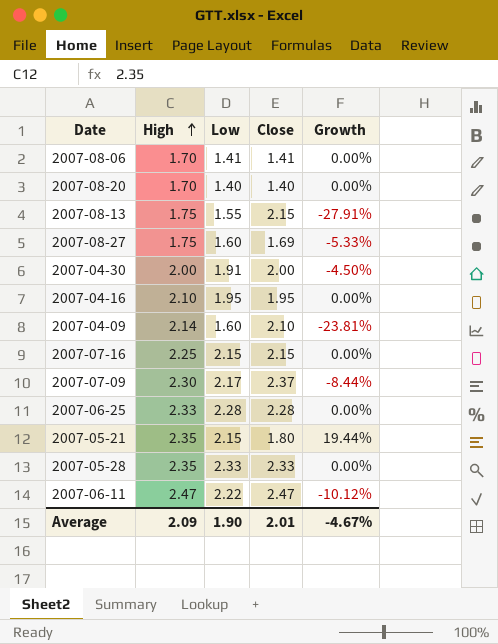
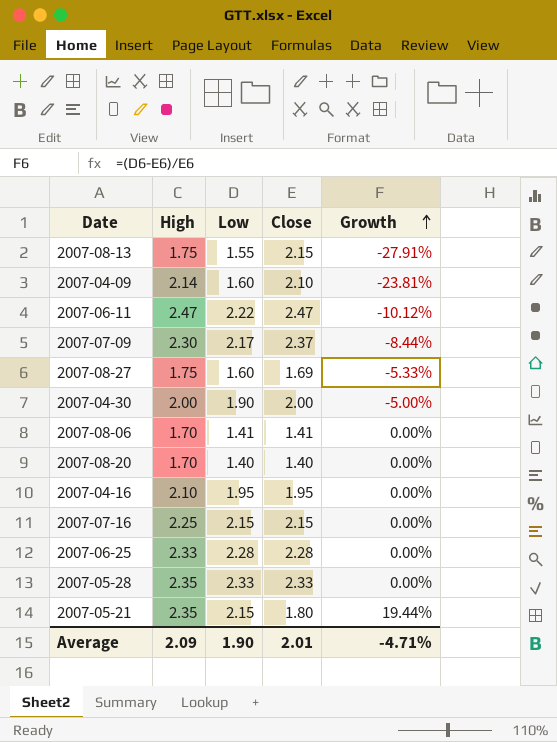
row order: High ascending -> Growth ascending
2007-04-30 | Low: 1.91 -> 1.90
2007-04-30 | Growth: -4.50% -> -5.00%
Average | Growth: -4.67% -> -4.71%

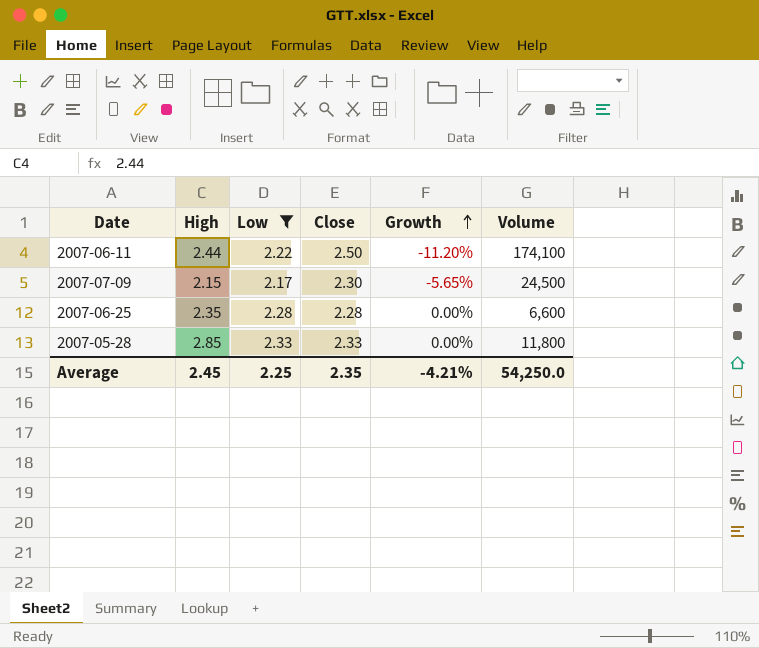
filter: none -> Low >= 2.17
column Volume | position: none -> 6
2007-06-11 | High: 2.47 -> 2.44
2007-06-11 | Close: 2.47 -> 2.50
2007-06-11 | Growth: -10.12% -> -11.20%
2007-07-09 | High: 2.30 -> 2.15
2007-07-09 | Close: 2.37 -> 2.30
2007-07-09 | Growth: -8.44% -> -5.65%
2007-06-25 | High: 2.33 -> 2.35
2007-05-28 | High: 2.35 -> 2.85
Average | High: 2.09 -> 2.45
Average | Low: 1.90 -> 2.25
Average | Close: 2.01 -> 2.35
Average | Growth: -4.71% -> -4.21%

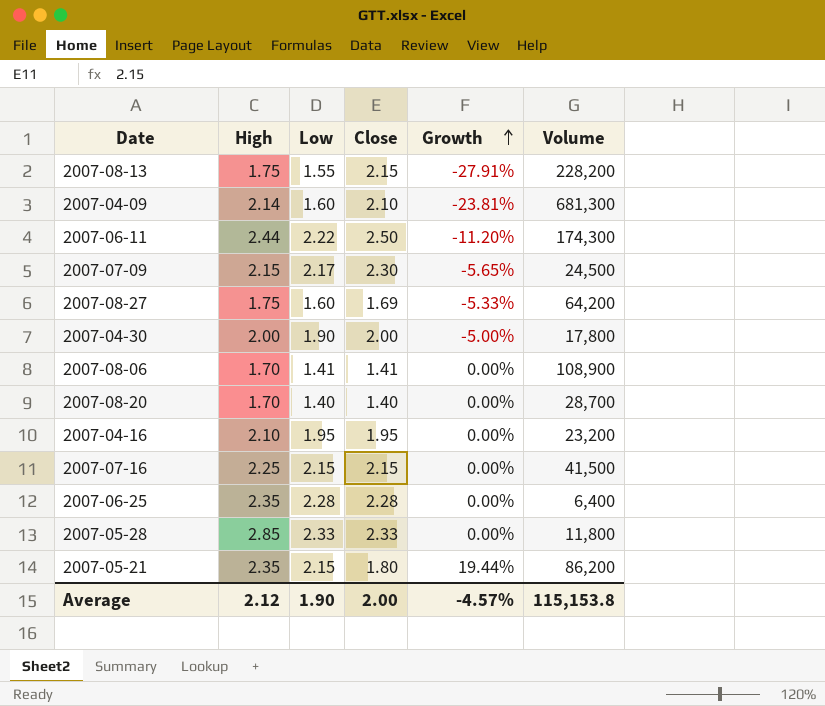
filter: Low >= 2.17 -> none
2007-06-11 | Volume: 174,100 -> 174,300
2007-06-25 | Volume: 6,600 -> 6,400
Average | High: 2.45 -> 2.12
Average | Low: 2.25 -> 1.90
Average | Close: 2.35 -> 2.00
Average | Growth: -4.21% -> -4.57%
Average | Volume: 54,250.0 -> 115,153.8

